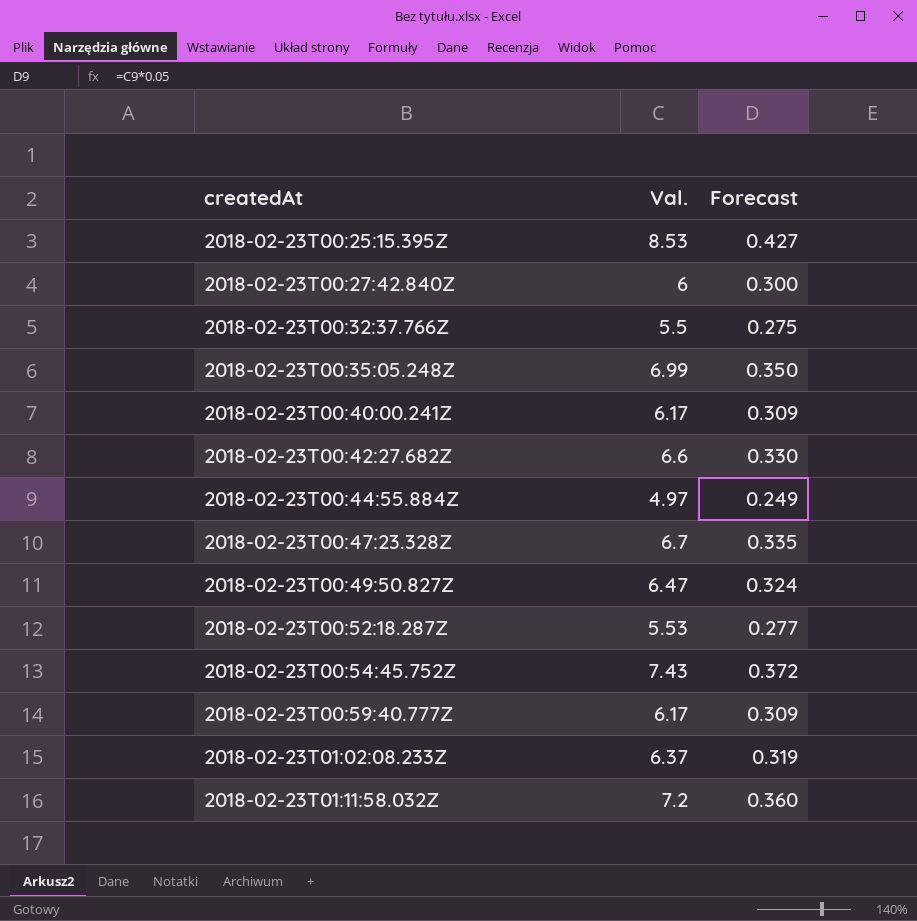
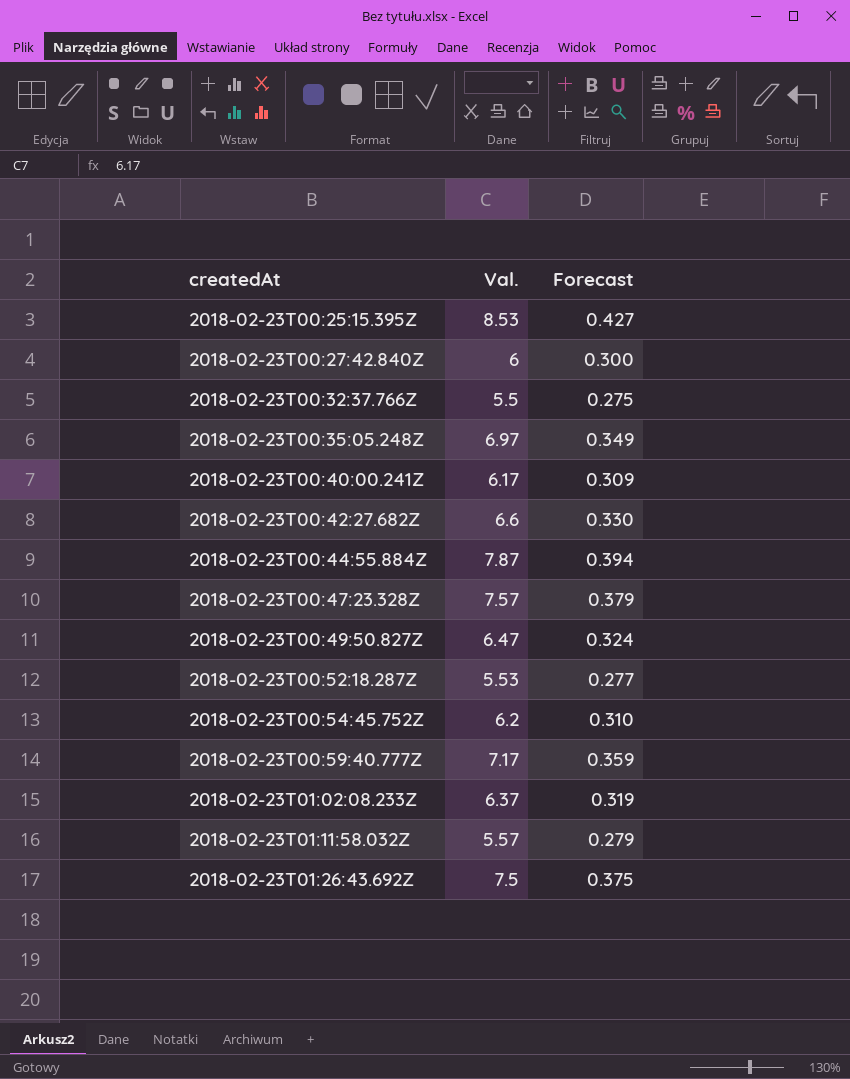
2018-02-23T00:35:05.248Z | Val.: 6.99 -> 6.97
2018-02-23T00:35:05.248Z | Forecast: 0.350 -> 0.349
2018-02-23T00:44:55.884Z | Val.: 4.97 -> 7.87
2018-02-23T00:44:55.884Z | Forecast: 0.249 -> 0.394
2018-02-23T00:47:23.328Z | Val.: 6.7 -> 7.57
2018-02-23T00:47:23.328Z | Forecast: 0.335 -> 0.379
2018-02-23T00:54:45.752Z | Val.: 7.43 -> 6.2
2018-02-23T00:54:45.752Z | Forecast: 0.372 -> 0.310
2018-02-23T00:59:40.777Z | Val.: 6.17 -> 7.17
2018-02-23T00:59:40.777Z | Forecast: 0.309 -> 0.359
2018-02-23T01:11:58.032Z | Val.: 7.2 -> 5.57
2018-02-23T01:11:58.032Z | Forecast: 0.360 -> 0.279
row 2018-02-23T01:26:43.692Z: none -> 7.5 | 0.375

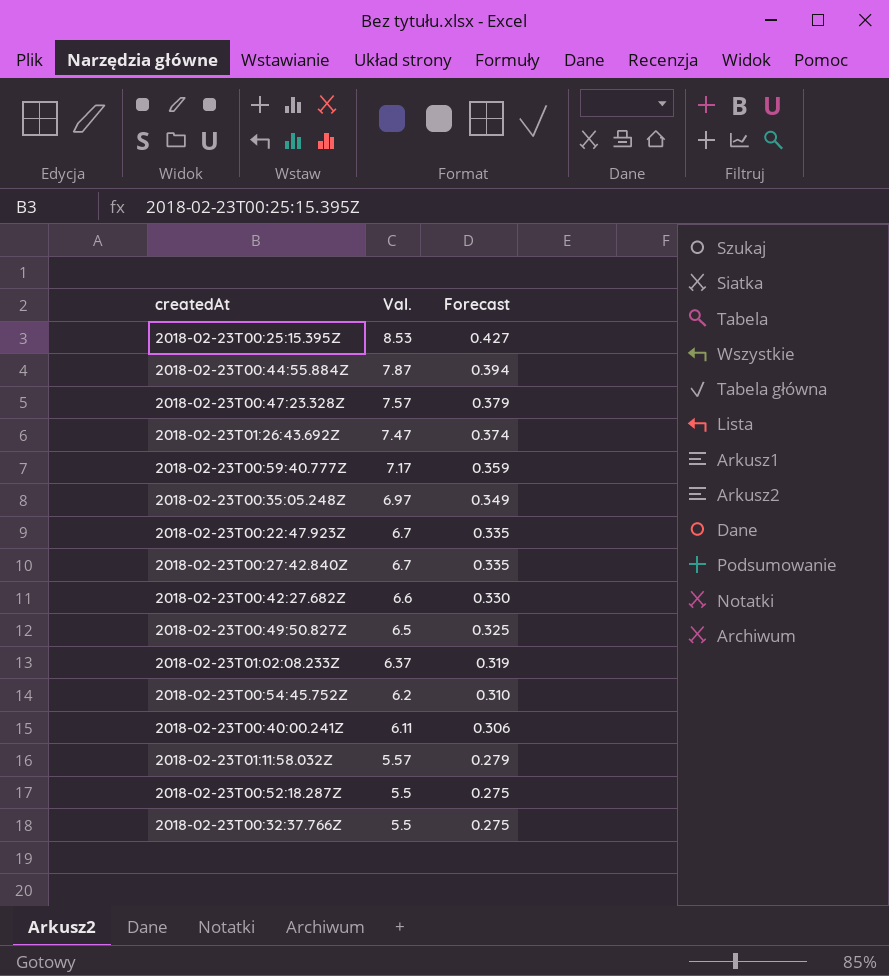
row order: createdAt ascending -> Val. descending
2018-02-23T01:26:43.692Z | Val.: 7.5 -> 7.47
2018-02-23T01:26:43.692Z | Forecast: 0.375 -> 0.374
row 2018-02-23T00:22:47.923Z: none -> 6.7 | 0.335
2018-02-23T00:27:42.840Z | Val.: 6 -> 6.7
2018-02-23T00:27:42.840Z | Forecast: 0.300 -> 0.335
2018-02-23T00:49:50.827Z | Val.: 6.47 -> 6.5
2018-02-23T00:49:50.827Z | Forecast: 0.324 -> 0.325
2018-02-23T00:40:00.241Z | Val.: 6.17 -> 6.11
2018-02-23T00:40:00.241Z | Forecast: 0.309 -> 0.306
2018-02-23T00:52:18.287Z | Val.: 5.53 -> 5.5
2018-02-23T00:52:18.287Z | Forecast: 0.277 -> 0.275

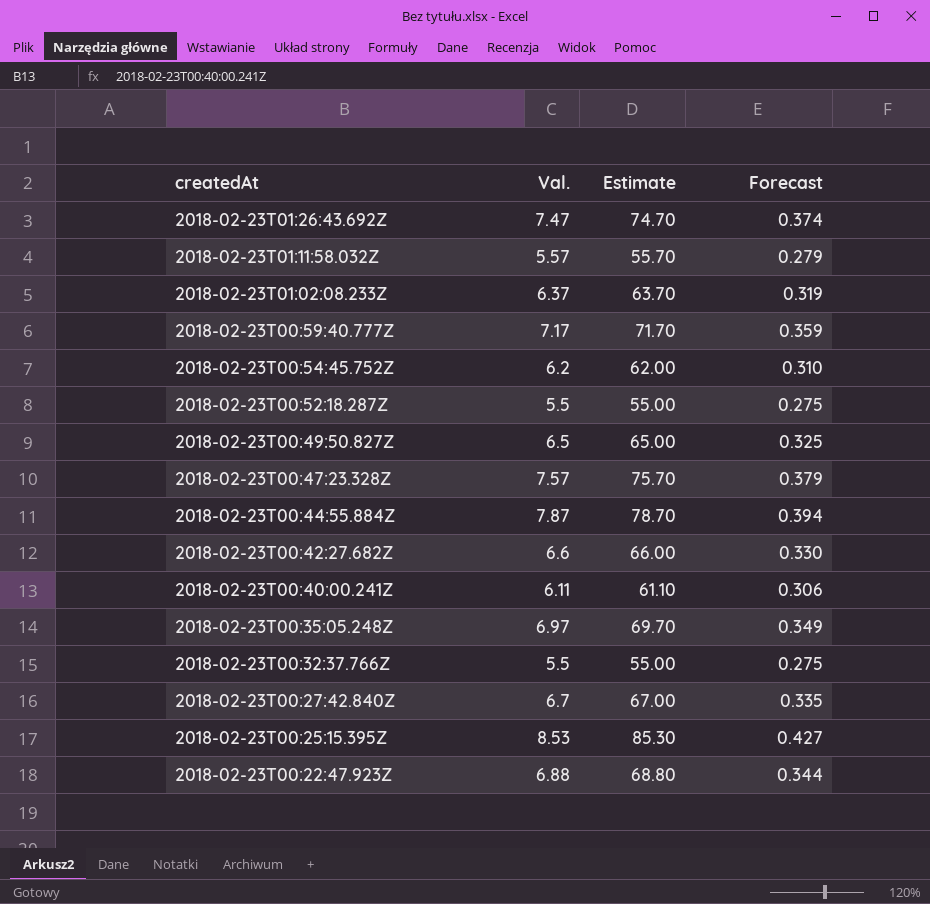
row order: Val. descending -> createdAt descending
column Estimate | formula: none -> [Val.] * 10
2018-02-23T00:22:47.923Z | Val.: 6.7 -> 6.88
2018-02-23T00:22:47.923Z | Forecast: 0.335 -> 0.344

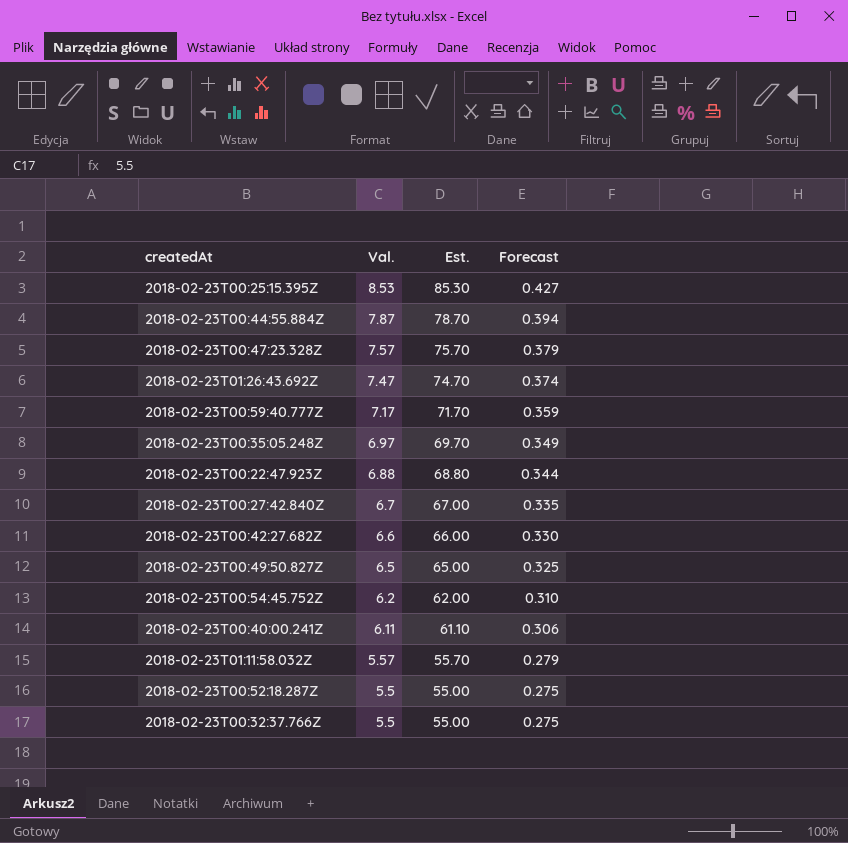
row order: createdAt descending -> Val. descending
column name: Estimate -> Est.
row 2018-02-23T01:02:08.233Z: 6.37 | 63.70 | 0.319 -> none

